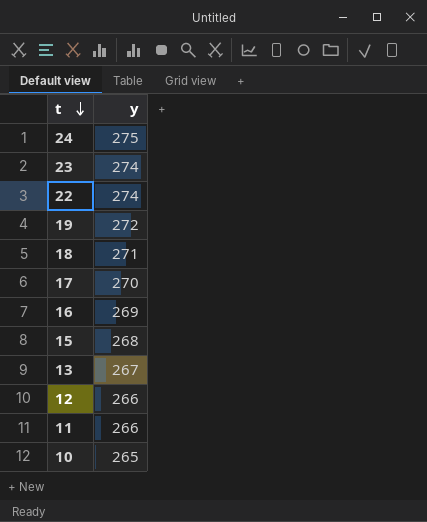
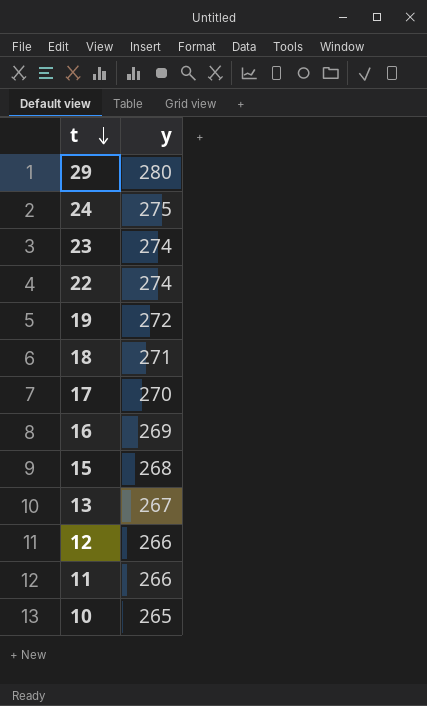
row 29: none -> 280

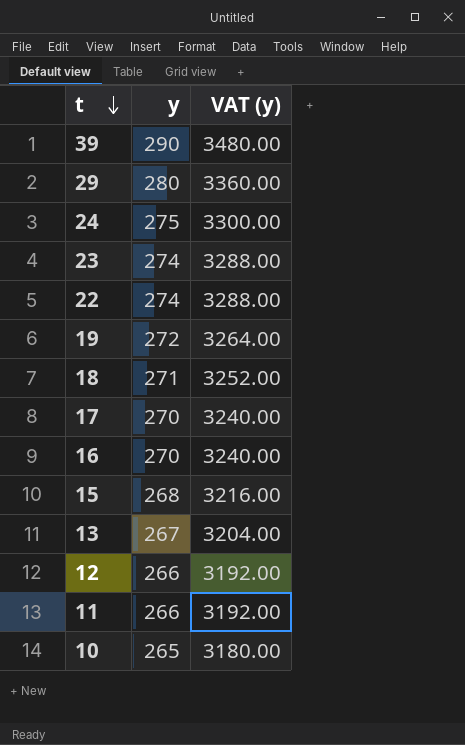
column VAT (y) | formula: none -> [y] * 12
row 39: none -> 290 | 3480.00
16 | y: 269 -> 270

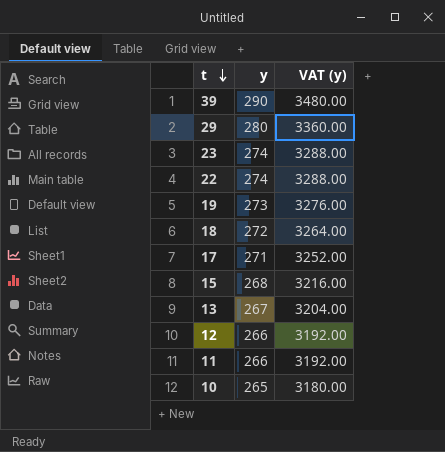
row 24: 275 | 3300.00 -> none
row 16: 270 | 3240.00 -> none
19 | y: 272 -> 273
19 | VAT (y): 3264.00 -> 3276.00
18 | y: 271 -> 272
18 | VAT (y): 3252.00 -> 3264.00
17 | y: 270 -> 271
17 | VAT (y): 3240.00 -> 3252.00

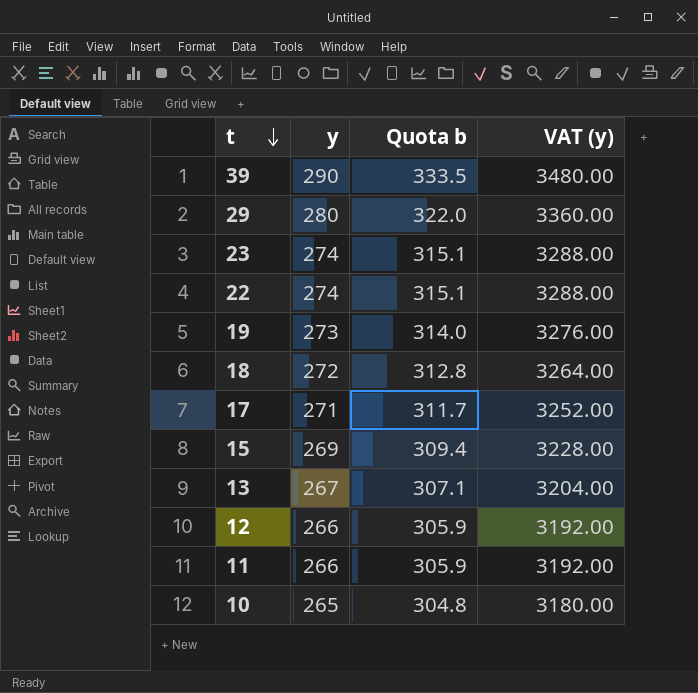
column Quota b | formula: none -> [y] * 1.15
15 | y: 268 -> 269
15 | VAT (y): 3216.00 -> 3228.00

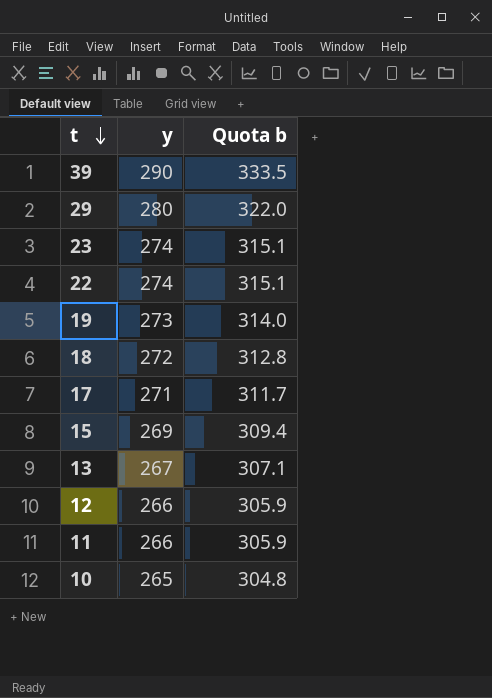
column VAT (y) | formula: [y] * 12 -> none

